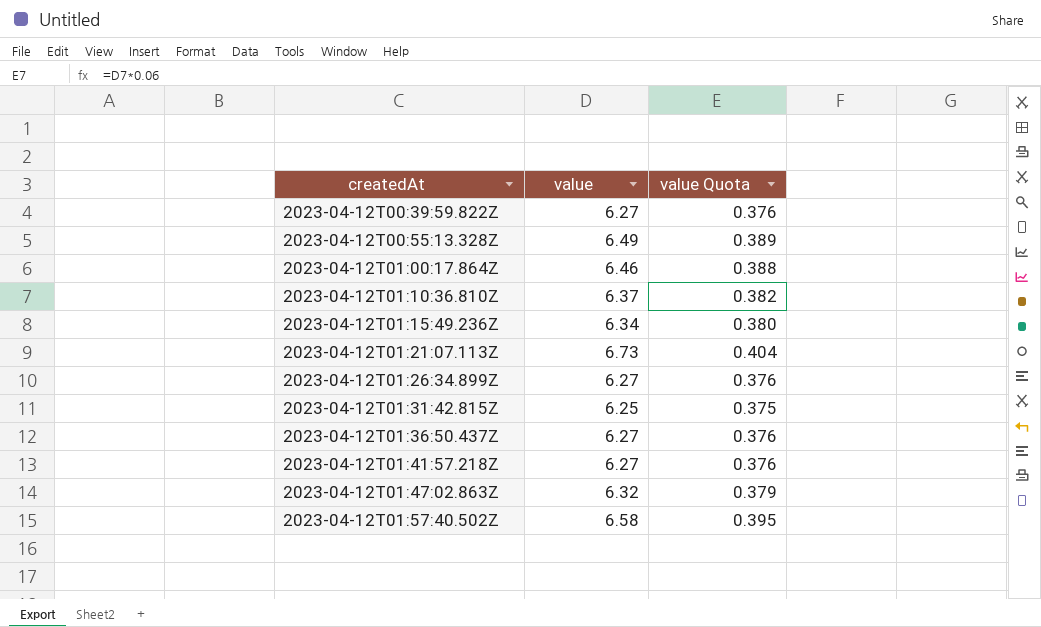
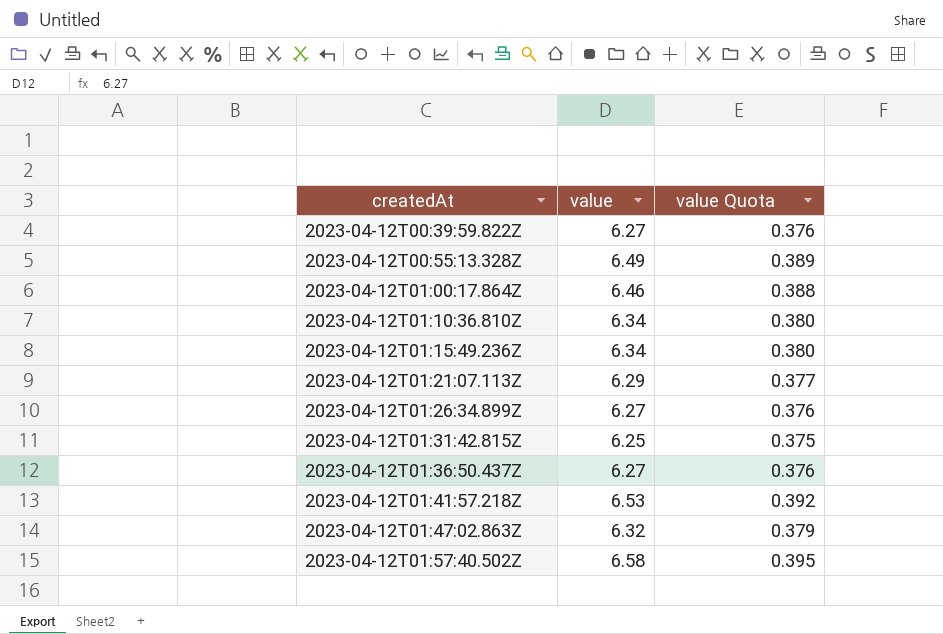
2023-04-12T01:10:36.810Z | value: 6.37 -> 6.34
2023-04-12T01:10:36.810Z | value Quota: 0.382 -> 0.380
2023-04-12T01:21:07.113Z | value: 6.73 -> 6.29
2023-04-12T01:21:07.113Z | value Quota: 0.404 -> 0.377
2023-04-12T01:41:57.218Z | value: 6.27 -> 6.53
2023-04-12T01:41:57.218Z | value Quota: 0.376 -> 0.392

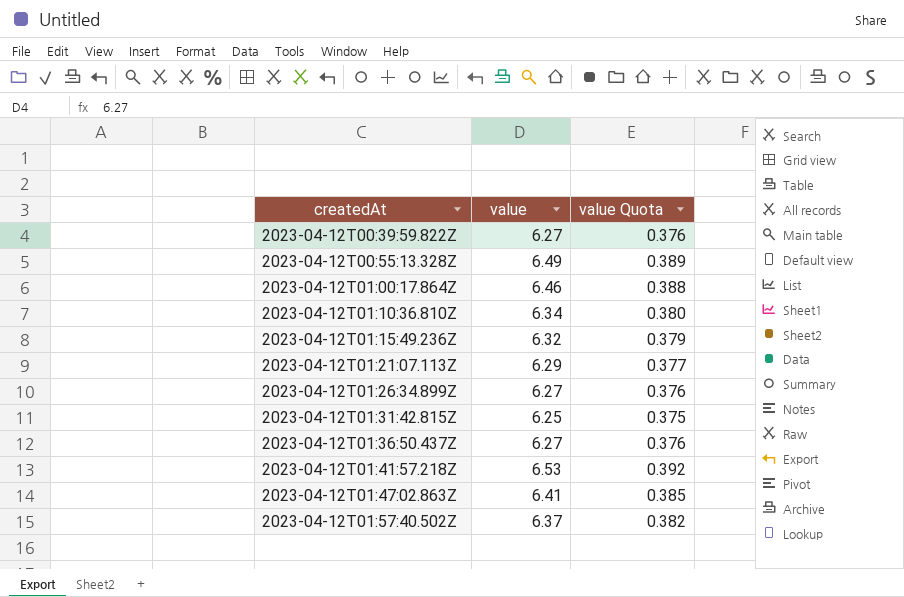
2023-04-12T01:15:49.236Z | value: 6.34 -> 6.32
2023-04-12T01:15:49.236Z | value Quota: 0.380 -> 0.379
2023-04-12T01:47:02.863Z | value: 6.32 -> 6.41
2023-04-12T01:47:02.863Z | value Quota: 0.379 -> 0.385
2023-04-12T01:57:40.502Z | value: 6.58 -> 6.37
2023-04-12T01:57:40.502Z | value Quota: 0.395 -> 0.382

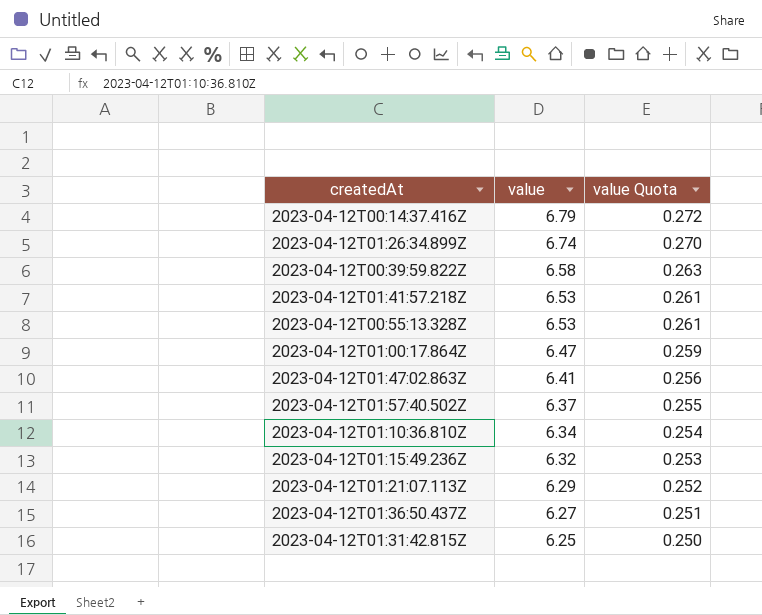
row order: createdAt ascending -> value descending
column value Quota | formula: [value] * 0.06 -> [value] * 0.04
row 2023-04-12T00:14:37.416Z: none -> 6.79 | 0.272
2023-04-12T01:26:34.899Z | value: 6.27 -> 6.74
2023-04-12T00:39:59.822Z | value: 6.27 -> 6.58
2023-04-12T00:55:13.328Z | value: 6.49 -> 6.53
2023-04-12T01:00:17.864Z | value: 6.46 -> 6.47

